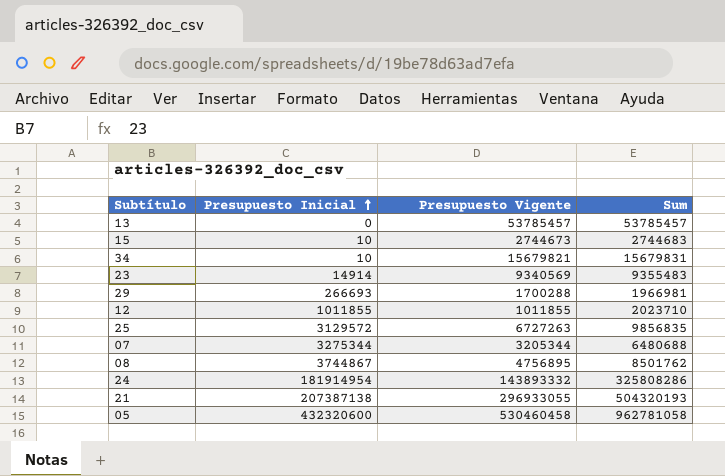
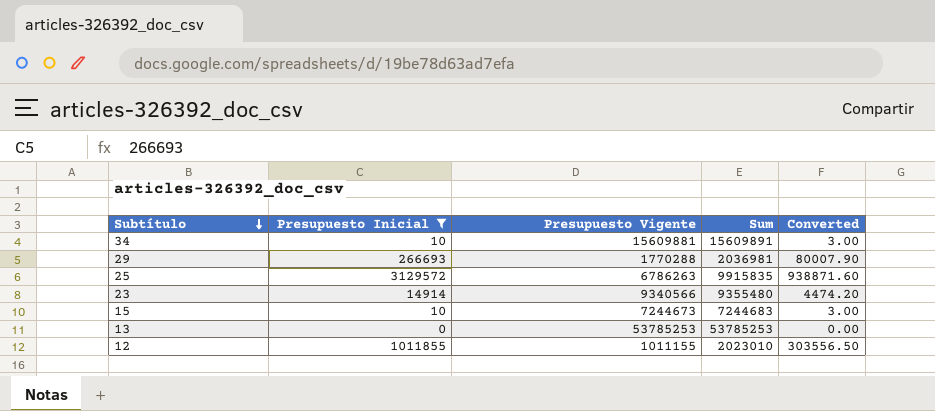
filter: none -> Presupuesto Inicial <= 3129572
row order: Presupuesto Inicial ascending -> Subtítulo descending
column Converted | formula: none -> [Presupuesto Inicial] * 0.3
34 | Presupuesto Vigente: 15679821 -> 15609881
34 | Sum: 15679831 -> 15609891
29 | Presupuesto Vigente: 1700288 -> 1770288
29 | Sum: 1966981 -> 2036981
25 | Presupuesto Vigente: 6727263 -> 6786263
25 | Sum: 9856835 -> 9915835
23 | Presupuesto Vigente: 9340569 -> 9340566
23 | Sum: 9355483 -> 9355480
15 | Presupuesto Vigente: 2744673 -> 7244673
15 | Sum: 2744683 -> 7244683
13 | Presupuesto Vigente: 53785457 -> 53785253
13 | Sum: 53785457 -> 53785253
12 | Presupuesto Vigente: 1011855 -> 1011155
12 | Sum: 2023710 -> 2023010

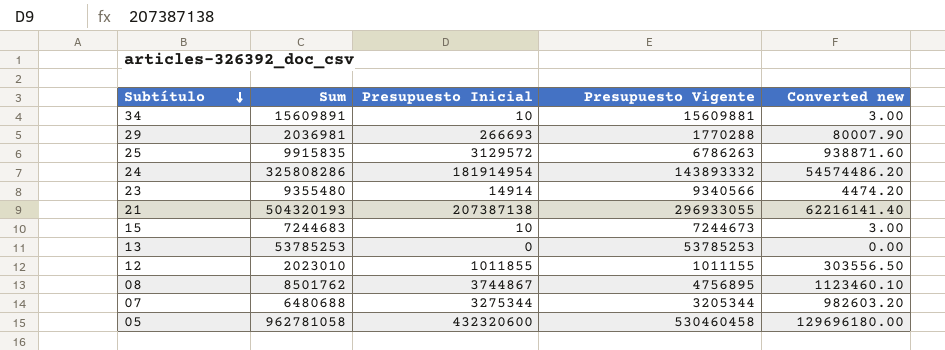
filter: Presupuesto Inicial <= 3129572 -> none
column Sum | position: 4 -> 2
column name: Converted -> Converted new

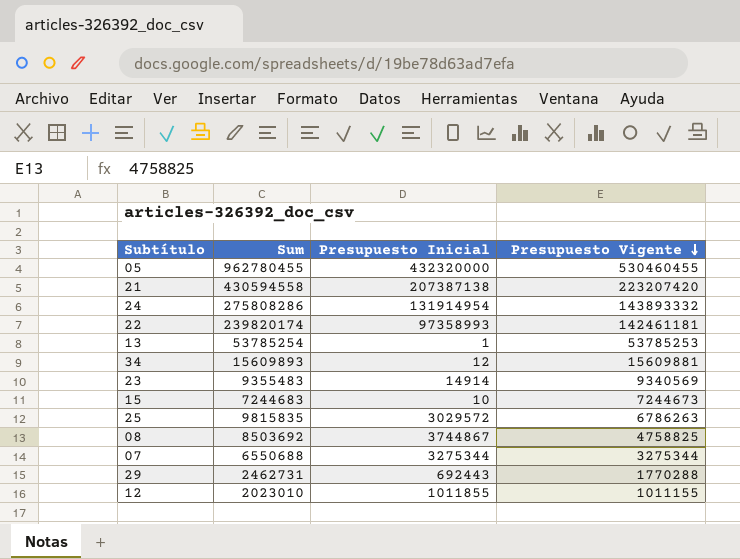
row order: Subtítulo descending -> Presupuesto Vigente descending
column Converted new | formula: [Presupuesto Inicial] * 0.3 -> none
05 | Sum: 962781058 -> 962780455
05 | Presupuesto Inicial: 432320600 -> 432320000
05 | Presupuesto Vigente: 530460458 -> 530460455
21 | Sum: 504320193 -> 430594558
21 | Presupuesto Vigente: 296933055 -> 223207420
24 | Sum: 325808286 -> 275808286
24 | Presupuesto Inicial: 181914954 -> 131914954
row 22: none -> 239820174 | 97358993 | 142461181
13 | Sum: 53785253 -> 53785254
13 | Presupuesto Inicial: 0 -> 1
34 | Sum: 15609891 -> 15609893
34 | Presupuesto Inicial: 10 -> 12
23 | Sum: 9355480 -> 9355483
23 | Presupuesto Vigente: 9340566 -> 9340569
25 | Sum: 9915835 -> 9815835
25 | Presupuesto Inicial: 3129572 -> 3029572
08 | Sum: 8501762 -> 8503692
08 | Presupuesto Vigente: 4756895 -> 4758825
07 | Sum: 6480688 -> 6550688
07 | Presupuesto Vigente: 3205344 -> 3275344
29 | Sum: 2036981 -> 2462731
29 | Presupuesto Inicial: 266693 -> 692443

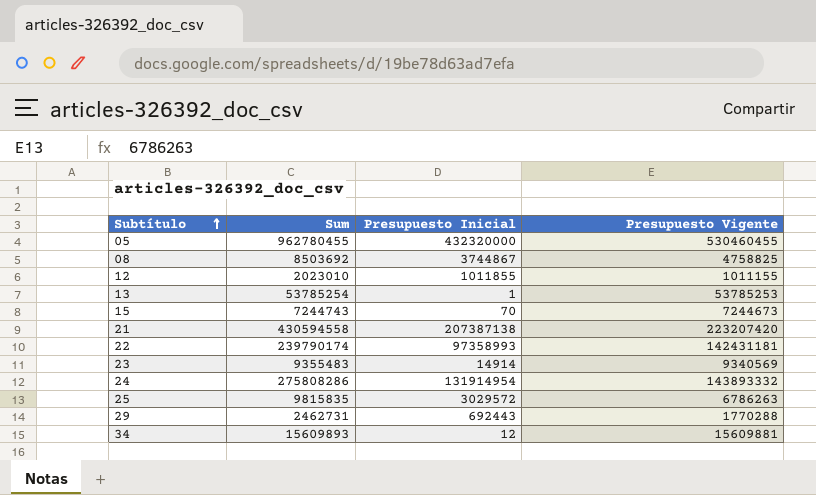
row order: Presupuesto Vigente descending -> Subtítulo ascending
row 07: 6550688 | 3275344 | 3275344 -> none
15 | Sum: 7244683 -> 7244743
15 | Presupuesto Inicial: 10 -> 70
22 | Sum: 239820174 -> 239790174
22 | Presupuesto Vigente: 142461181 -> 142431181

